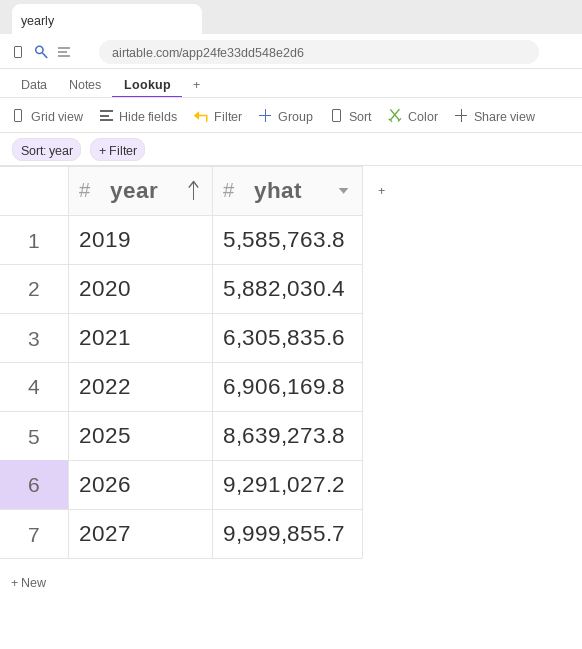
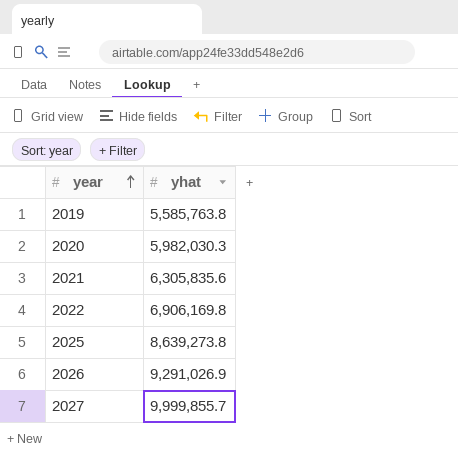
2020 | yhat: 5,882,030.4 -> 5,982,030.3
2026 | yhat: 9,291,027.2 -> 9,291,026.9

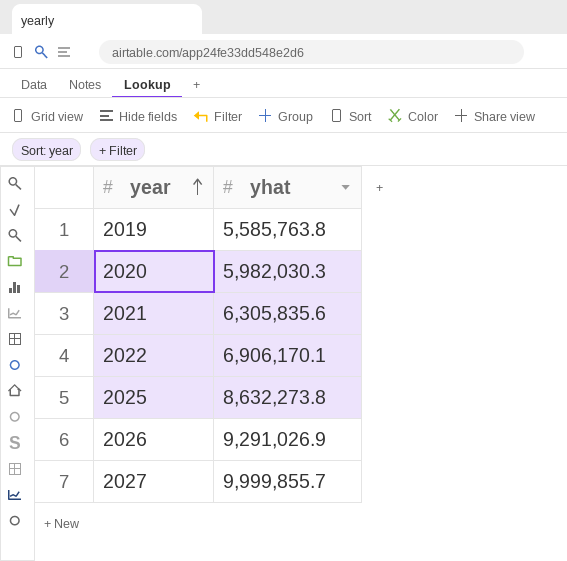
2022 | yhat: 6,906,169.8 -> 6,906,170.1
2025 | yhat: 8,639,273.8 -> 8,632,273.8

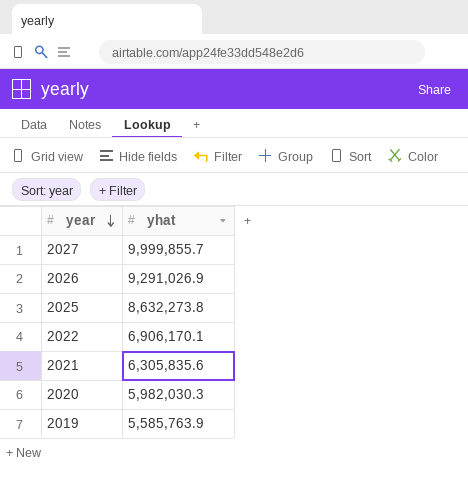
row order: year ascending -> year descending
2019 | yhat: 5,585,763.8 -> 5,585,763.9

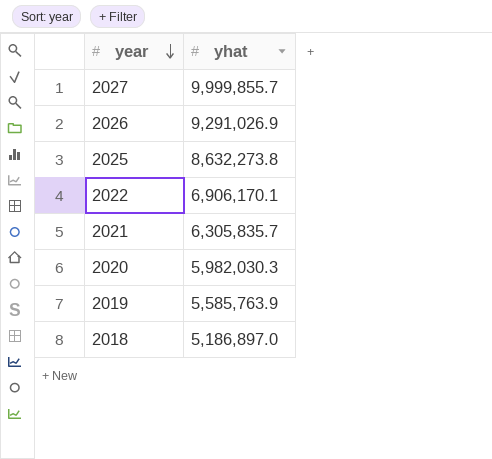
2021 | yhat: 6,305,835.6 -> 6,305,835.7
row 2018: none -> 5,186,897.0

